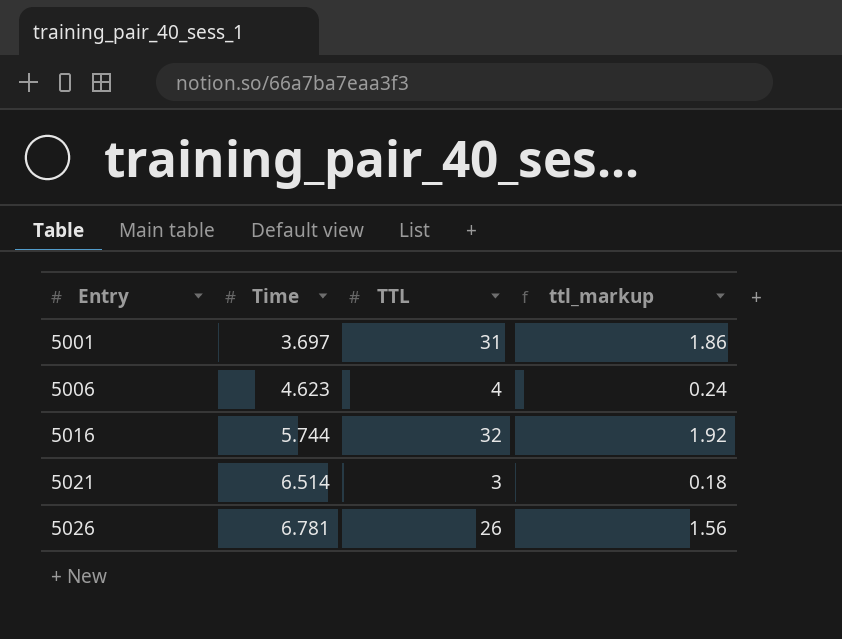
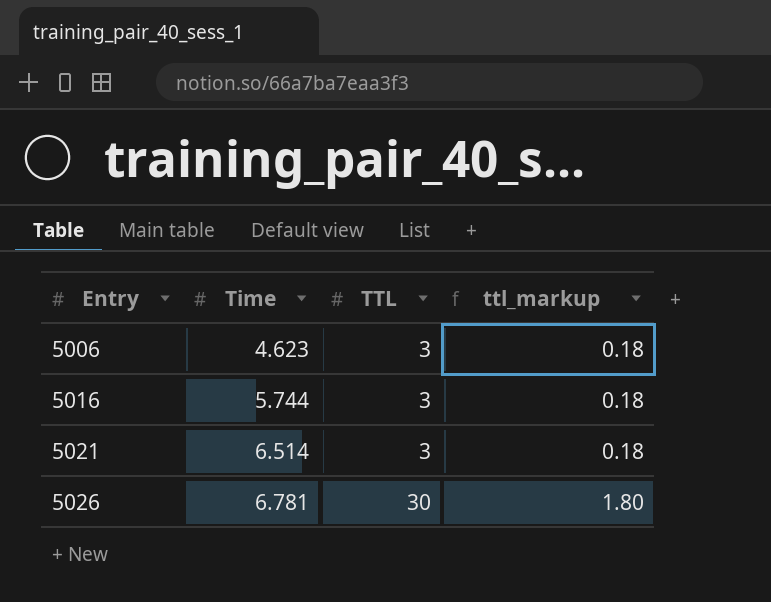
row 5001: 3.697 | 31 | 1.86 -> none
5006 | TTL: 4 -> 3
5006 | ttl_markup: 0.24 -> 0.18
5016 | TTL: 32 -> 3
5016 | ttl_markup: 1.92 -> 0.18
5026 | TTL: 26 -> 30
5026 | ttl_markup: 1.56 -> 1.80

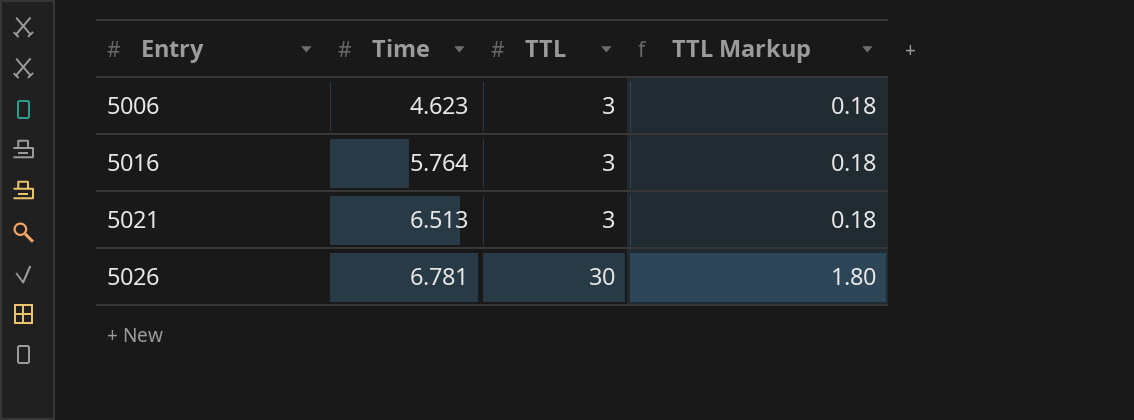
column name: ttl_markup -> TTL Markup
5016 | Time: 5.744 -> 5.764
5021 | Time: 6.514 -> 6.513

